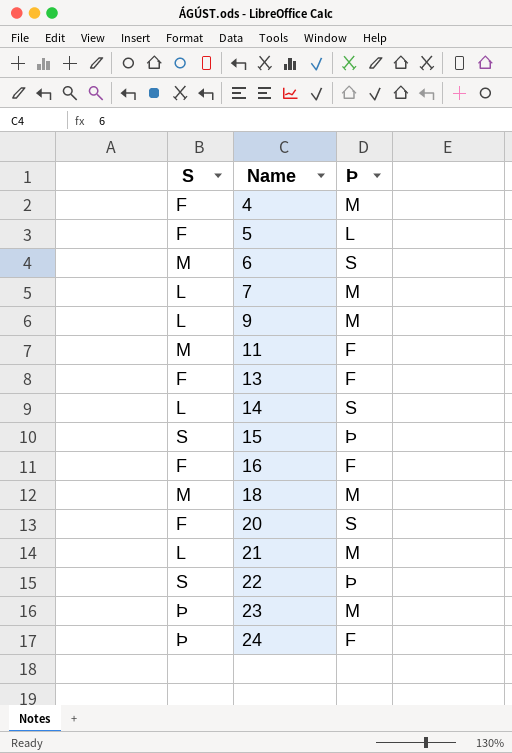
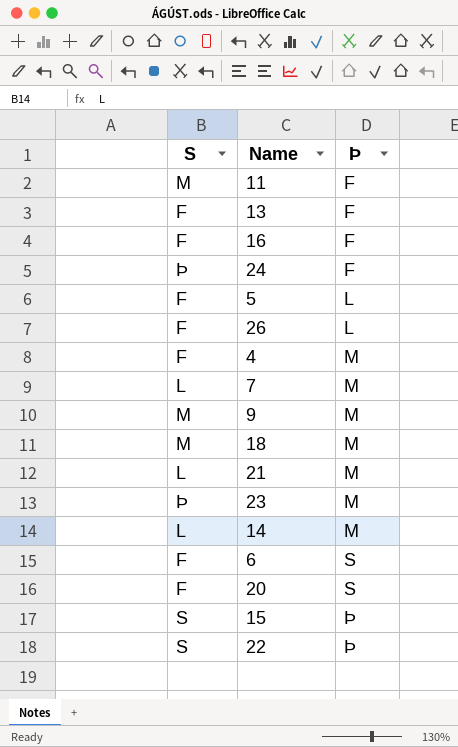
row order: Name ascending -> Þ ascending
row 26: none -> F | L
9 | S: L -> M
14 | Þ: S -> M
6 | S: M -> F

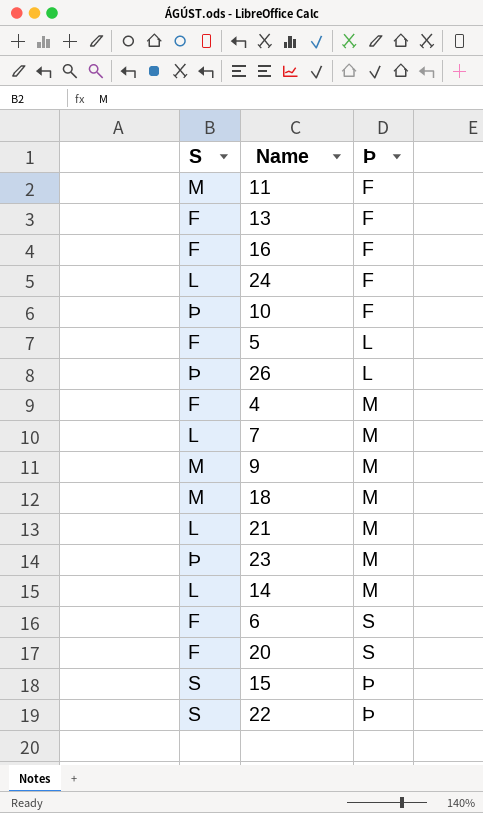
24 | S: Þ -> L
row 10: none -> Þ | F
26 | S: F -> Þ

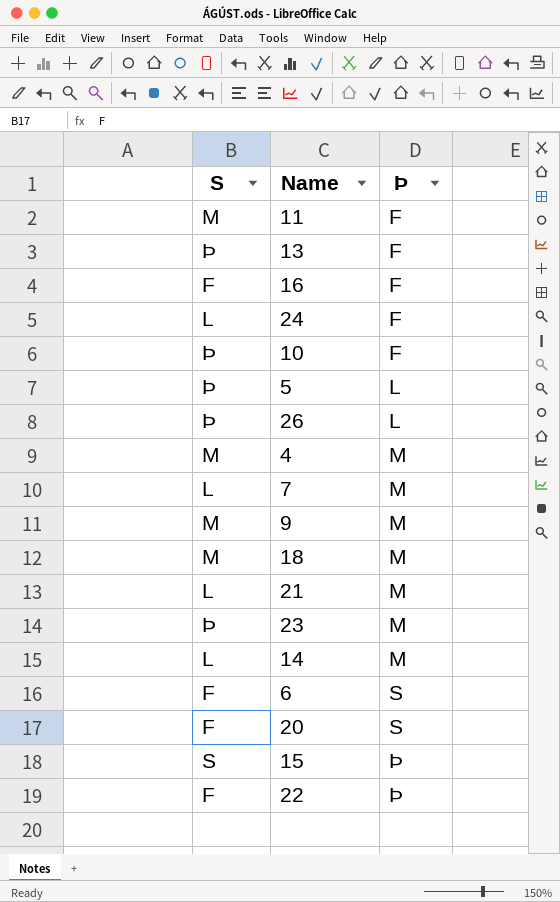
13 | S: F -> Þ
5 | S: F -> Þ
4 | S: F -> M
22 | S: S -> F

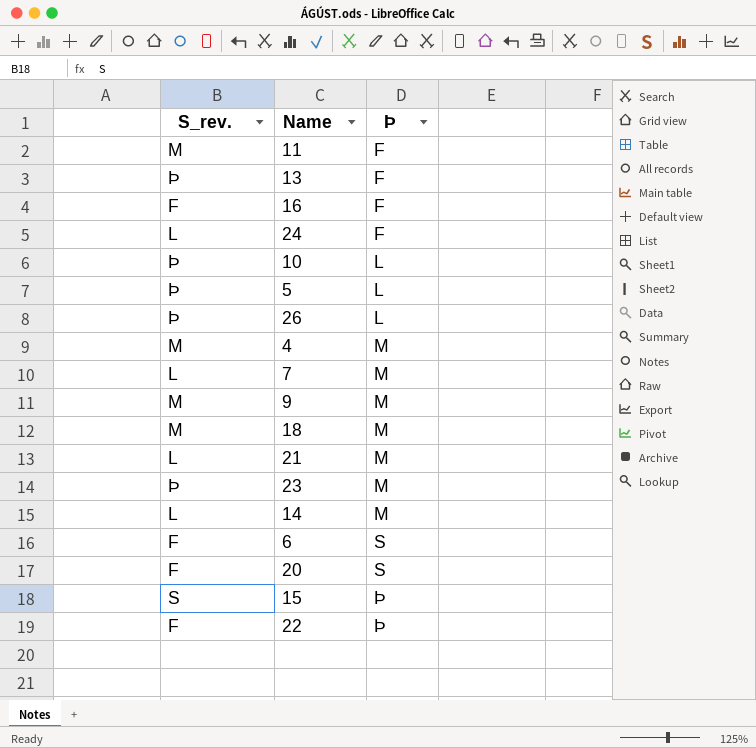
column name: S -> S_rev.
10 | Þ: F -> L

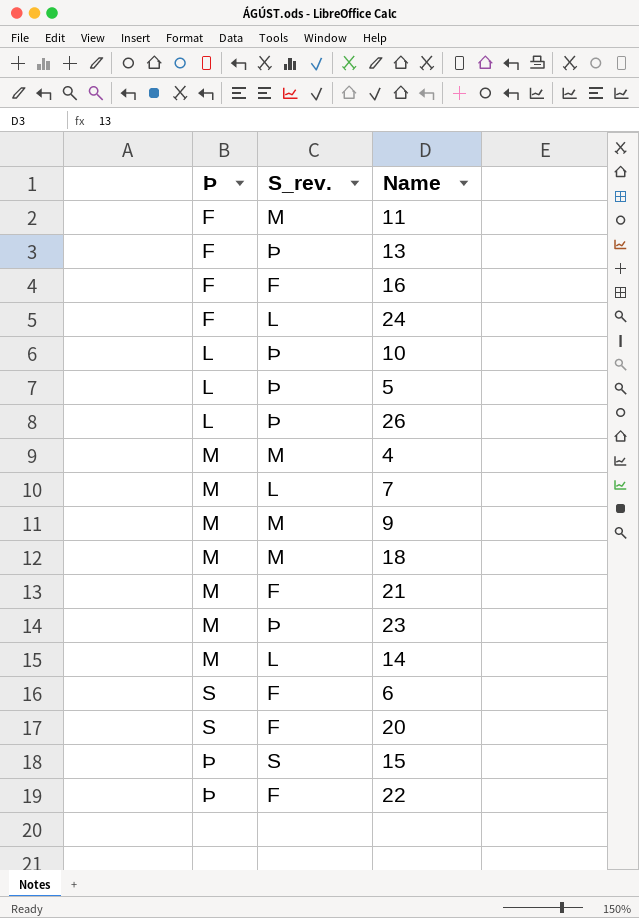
column Þ | position: 3 -> 1
21 | S_rev.: L -> F

